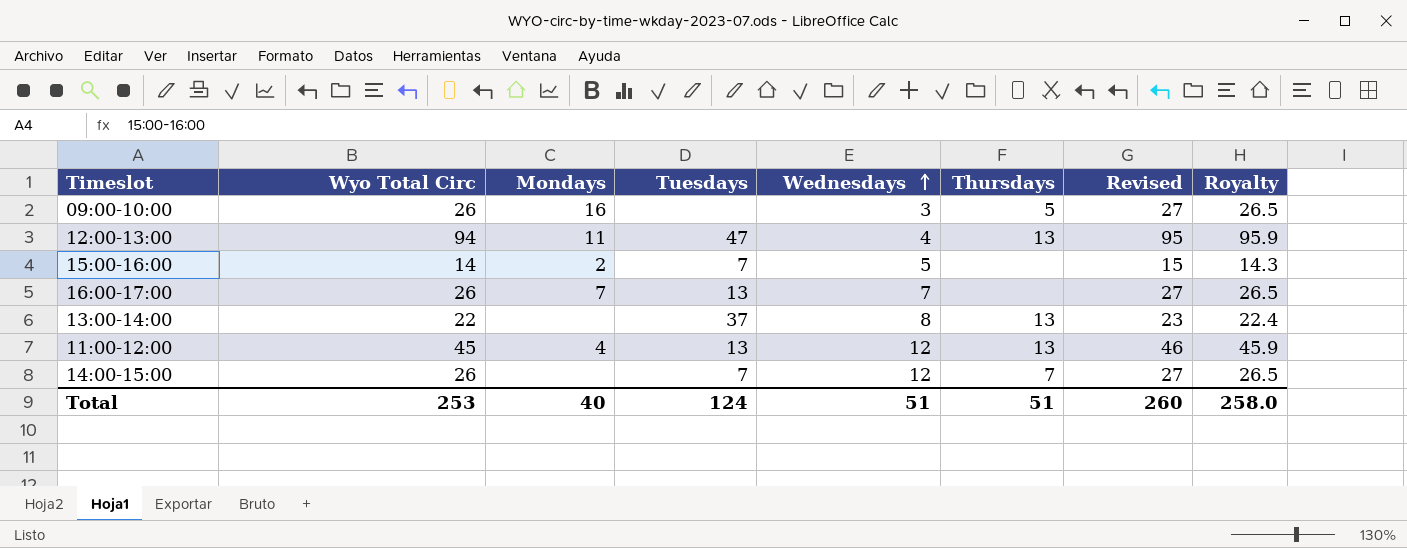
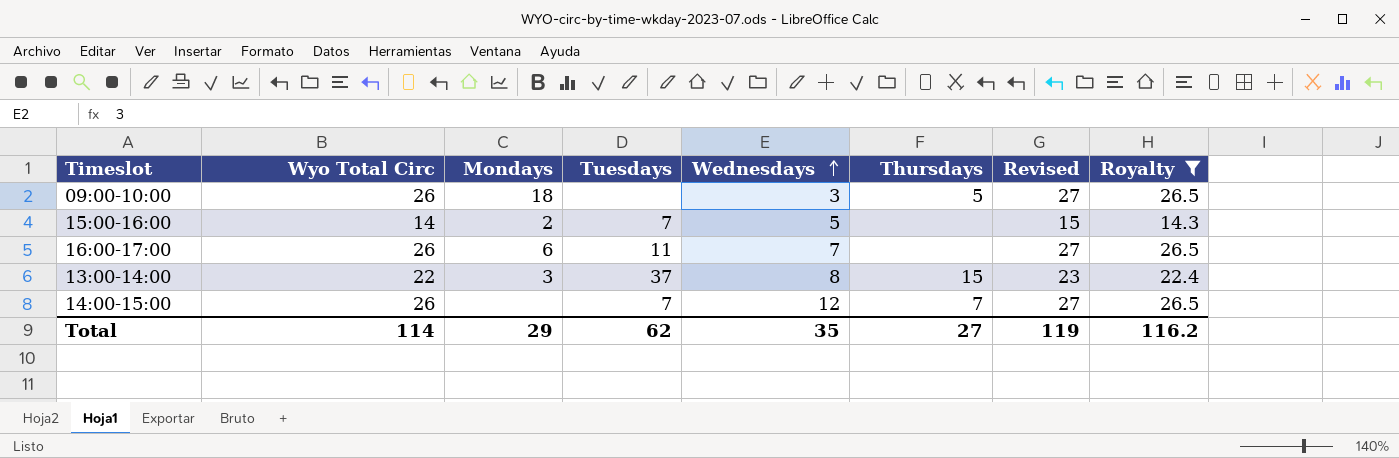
filter: none -> Royalty <= 26.5
09:00-10:00 | Mondays: 16 -> 18
16:00-17:00 | Mondays: 7 -> 6
16:00-17:00 | Tuesdays: 13 -> 11
13:00-14:00 | Mondays: none -> 3
13:00-14:00 | Thursdays: 13 -> 15
Total | Wyo Total Circ: 253 -> 114
Total | Mondays: 40 -> 29
Total | Tuesdays: 124 -> 62
Total | Wednesdays: 51 -> 35
Total | Thursdays: 51 -> 27
Total | Revised: 260 -> 119
Total | Royalty: 258.0 -> 116.2

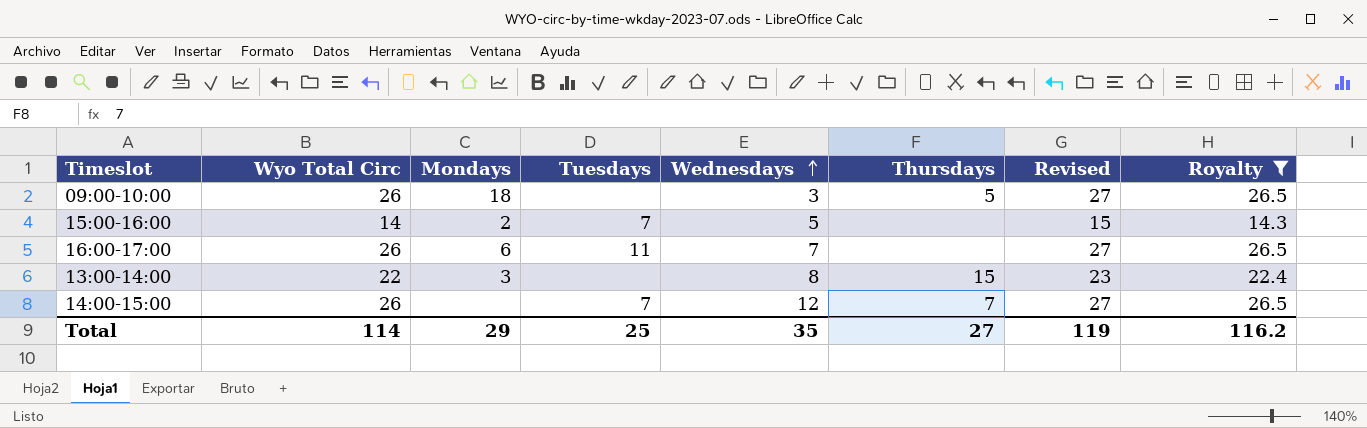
13:00-14:00 | Tuesdays: 37 -> none
Total | Tuesdays: 62 -> 25

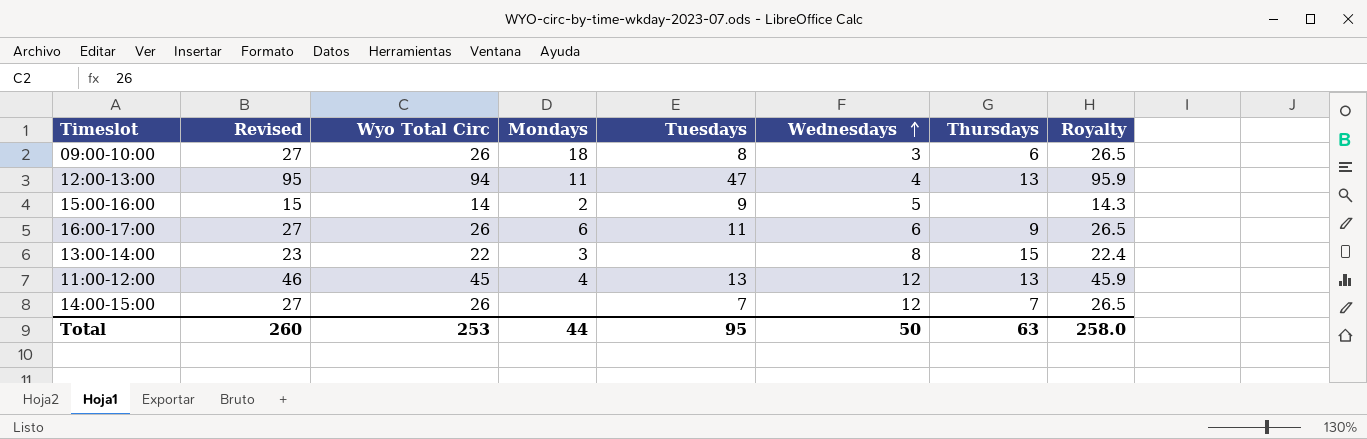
filter: Royalty <= 26.5 -> none
column Revised | position: 7 -> 2
09:00-10:00 | Tuesdays: none -> 8
09:00-10:00 | Thursdays: 5 -> 6
15:00-16:00 | Tuesdays: 7 -> 9
16:00-17:00 | Wednesdays: 7 -> 6
16:00-17:00 | Thursdays: none -> 9
Total | Revised: 119 -> 260
Total | Wyo Total Circ: 114 -> 253
Total | Mondays: 29 -> 44
Total | Tuesdays: 25 -> 95
Total | Wednesdays: 35 -> 50
Total | Thursdays: 27 -> 63
Total | Royalty: 116.2 -> 258.0

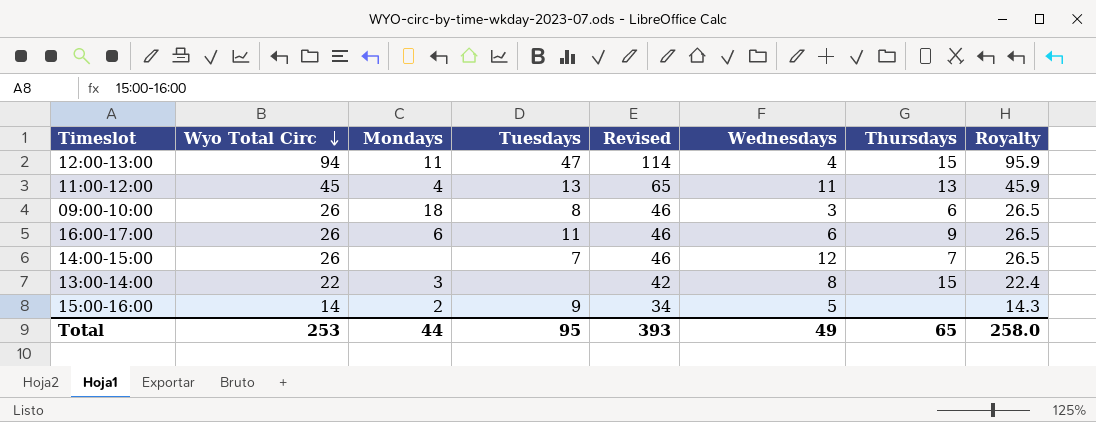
row order: Wednesdays ascending -> Wyo Total Circ descending
column Revised | formula: [Wyo Total Circ] + 1 -> [Wyo Total Circ] + 20
column Revised | position: 2 -> 5
12:00-13:00 | Thursdays: 13 -> 15
11:00-12:00 | Wednesdays: 12 -> 11
Total | Revised: 260 -> 393
Total | Wednesdays: 50 -> 49
Total | Thursdays: 63 -> 65

